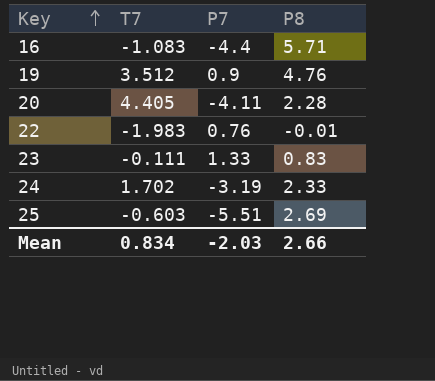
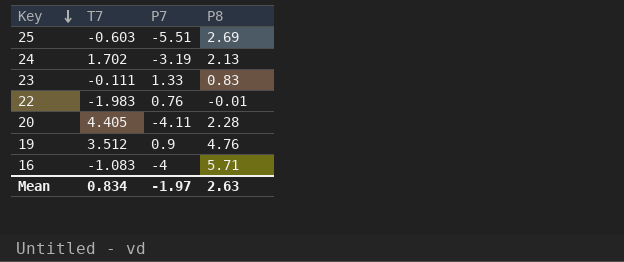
row order: Key ascending -> Key descending
24 | P8: 2.33 -> 2.13
16 | P7: -4.4 -> -4
Mean | P7: -2.03 -> -1.97
Mean | P8: 2.66 -> 2.63

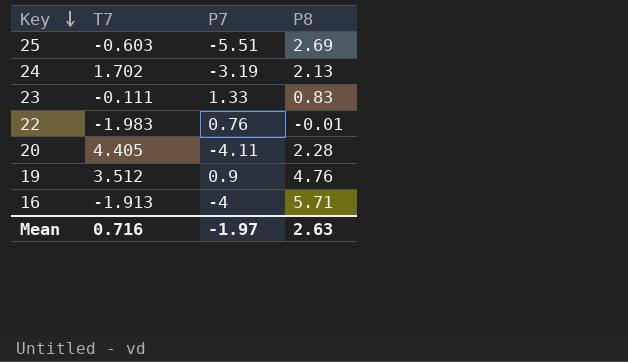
16 | T7: -1.083 -> -1.913
Mean | T7: 0.834 -> 0.716

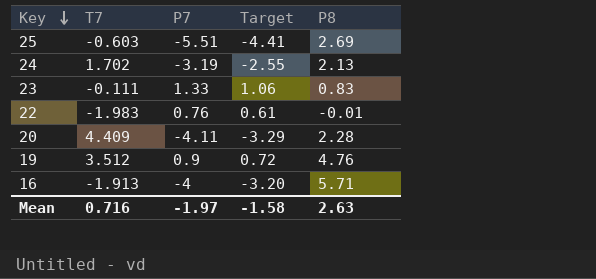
column Target | formula: none -> [P7] * 0.8
20 | T7: 4.405 -> 4.409

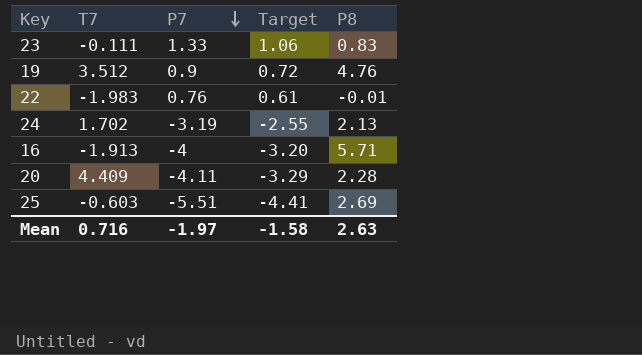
row order: Key descending -> P7 descending

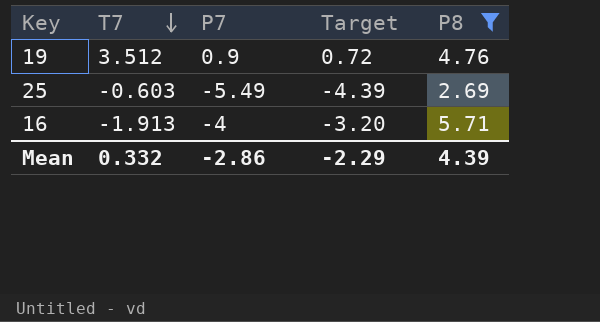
filter: none -> P8 >= 2.69
row order: P7 descending -> T7 descending
25 | P7: -5.51 -> -5.49
25 | Target: -4.41 -> -4.39
Mean | T7: 0.716 -> 0.332
Mean | P7: -1.97 -> -2.86
Mean | Target: -1.58 -> -2.29
Mean | P8: 2.63 -> 4.39

